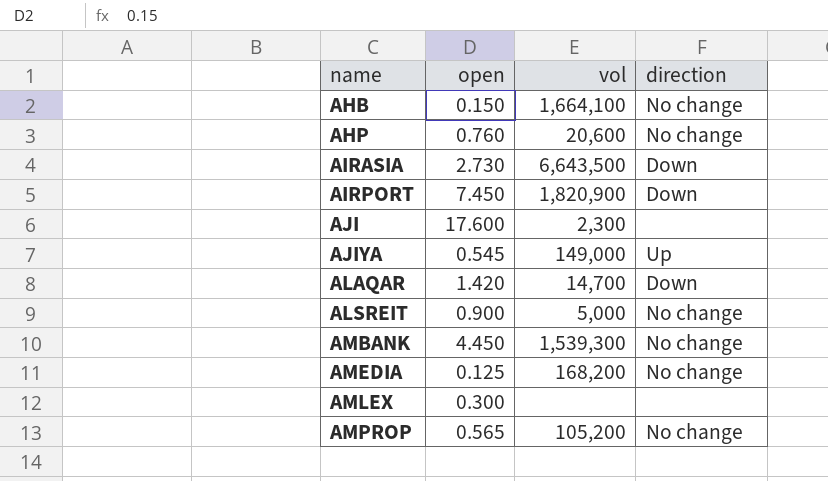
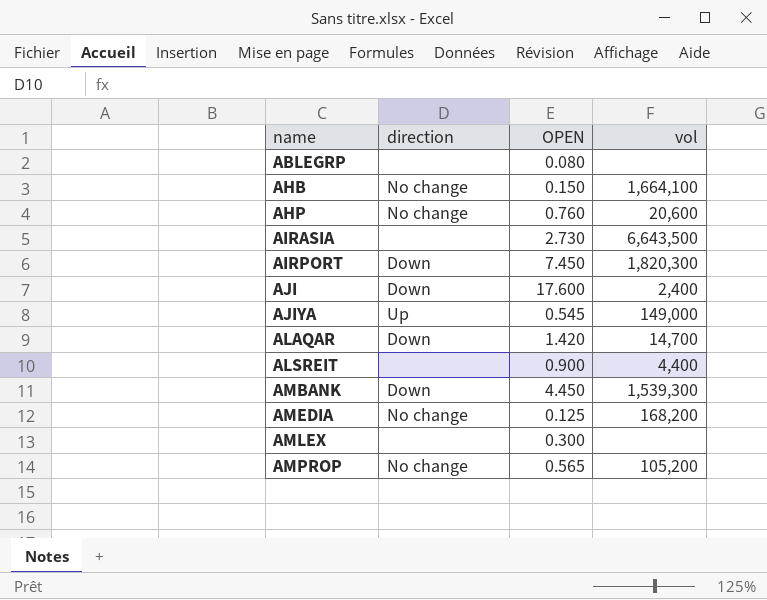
column direction | position: 4 -> 2
column name: open -> OPEN
row ABLEGRP: none -> none | 0.080 | none
AIRASIA | direction: Down -> none
AIRPORT | vol: 1,820,900 -> 1,820,300
AJI | direction: none -> Down
AJI | vol: 2,300 -> 2,400
ALSREIT | direction: No change -> none
ALSREIT | vol: 5,000 -> 4,400
AMBANK | direction: No change -> Down

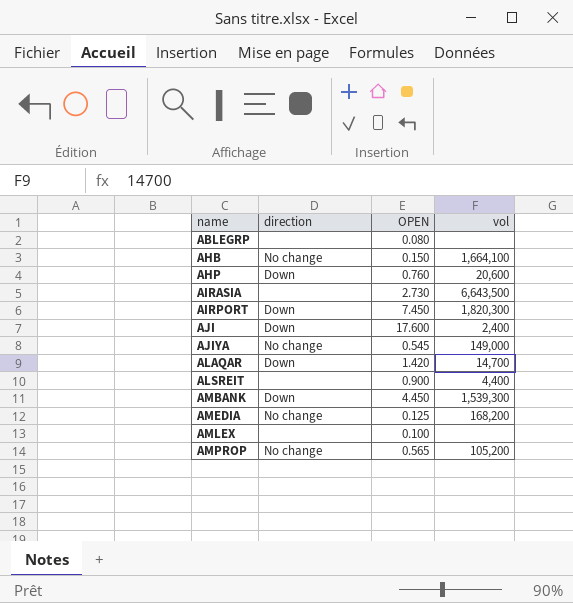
AHP | direction: No change -> Down
AJIYA | direction: Up -> No change
AMLEX | OPEN: 0.300 -> 0.100

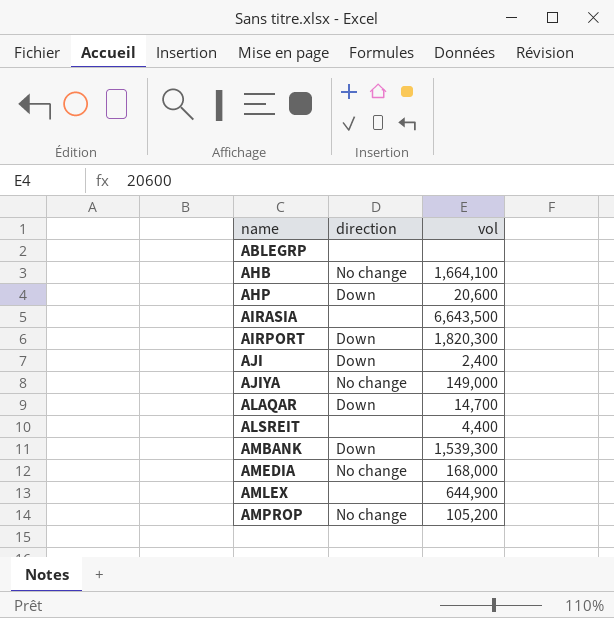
column OPEN | position: 3 -> none
AMEDIA | vol: 168,200 -> 168,000
AMLEX | vol: none -> 644,900

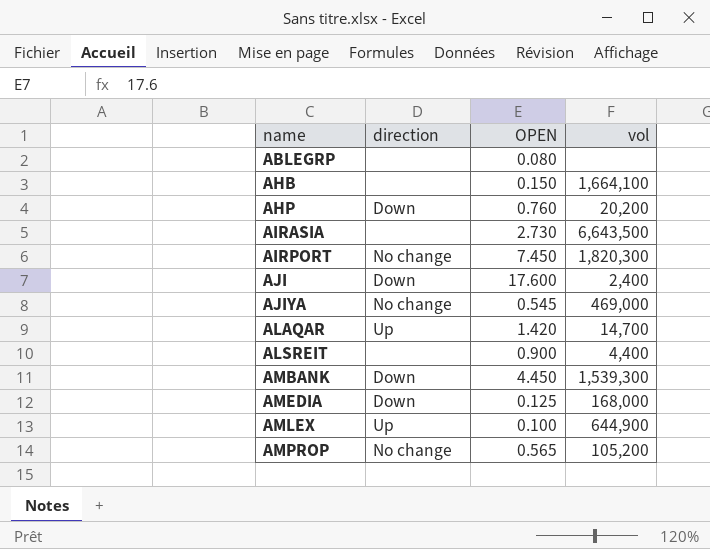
column OPEN | position: none -> 3
AHB | direction: No change -> none
AHP | vol: 20,600 -> 20,200
AIRPORT | direction: Down -> No change
AJIYA | vol: 149,000 -> 469,000
ALAQAR | direction: Down -> Up
AMEDIA | direction: No change -> Down
AMLEX | direction: none -> Up

